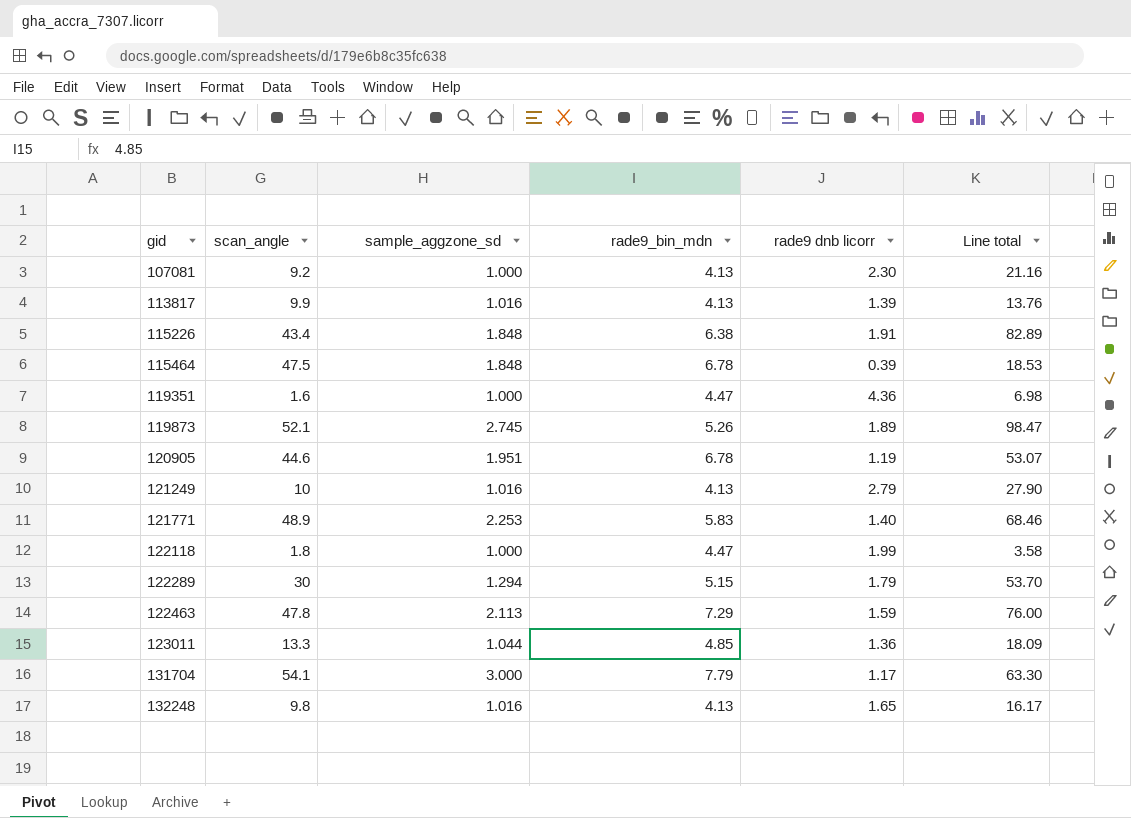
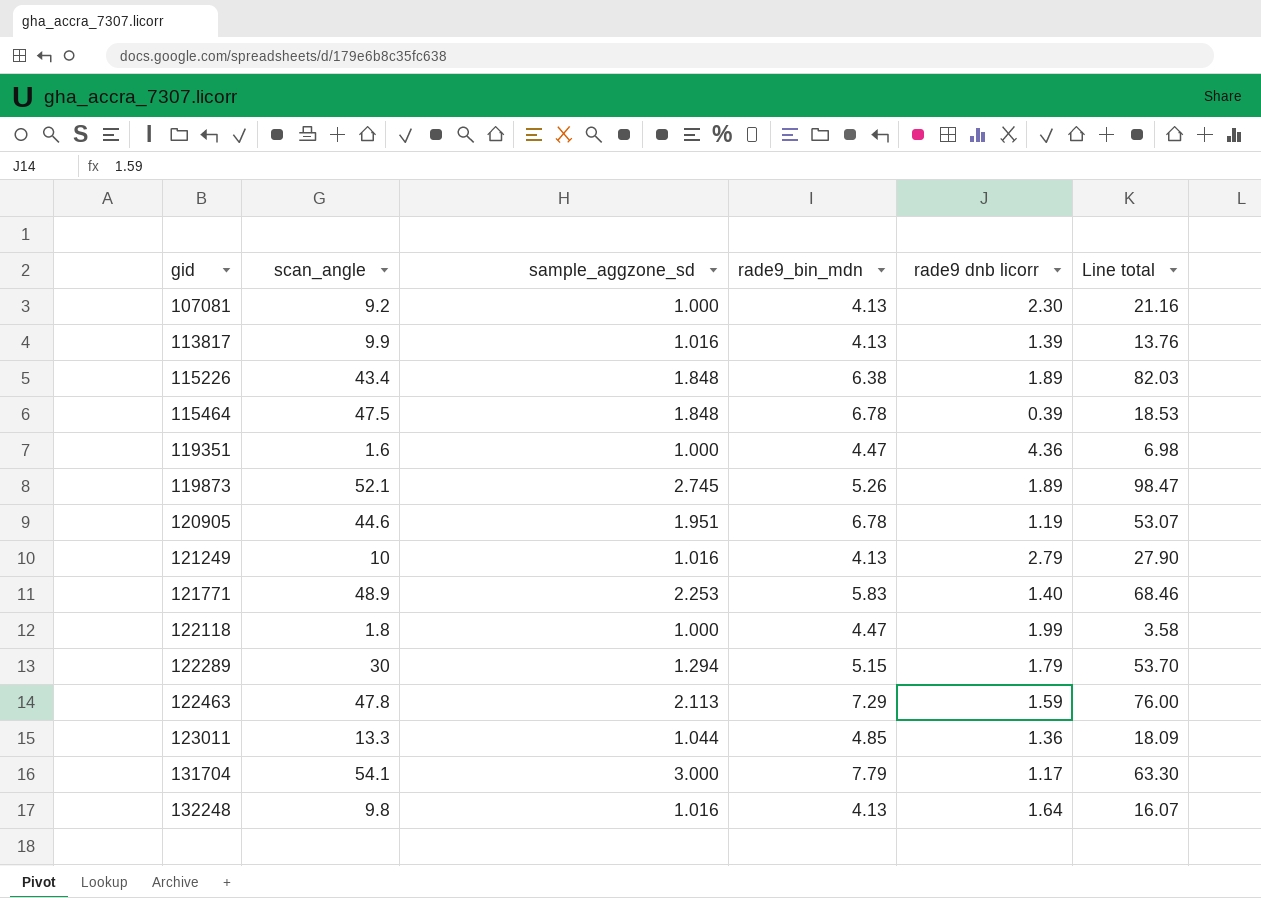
115226 | rade9 dnb licorr: 1.91 -> 1.89
115226 | Line total: 82.89 -> 82.03
132248 | rade9 dnb licorr: 1.65 -> 1.64
132248 | Line total: 16.17 -> 16.07

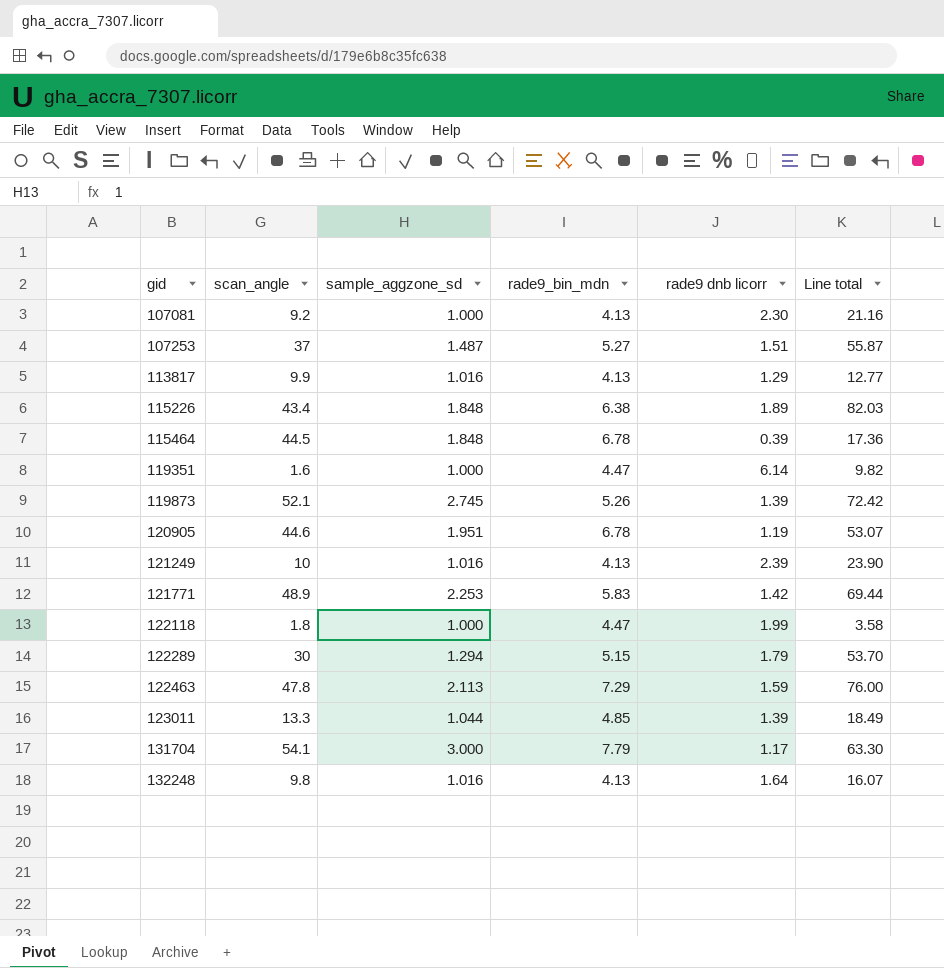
row 107253: none -> 37 | 1.487 | 5.27 | 1.51 | 55.87
113817 | rade9 dnb licorr: 1.39 -> 1.29
113817 | Line total: 13.76 -> 12.77
115464 | scan_angle: 47.5 -> 44.5
115464 | Line total: 18.53 -> 17.36
119351 | rade9 dnb licorr: 4.36 -> 6.14
119351 | Line total: 6.98 -> 9.82
119873 | rade9 dnb licorr: 1.89 -> 1.39
119873 | Line total: 98.47 -> 72.42
121249 | rade9 dnb licorr: 2.79 -> 2.39
121249 | Line total: 27.90 -> 23.90
121771 | rade9 dnb licorr: 1.40 -> 1.42
121771 | Line total: 68.46 -> 69.44
123011 | rade9 dnb licorr: 1.36 -> 1.39
123011 | Line total: 18.09 -> 18.49

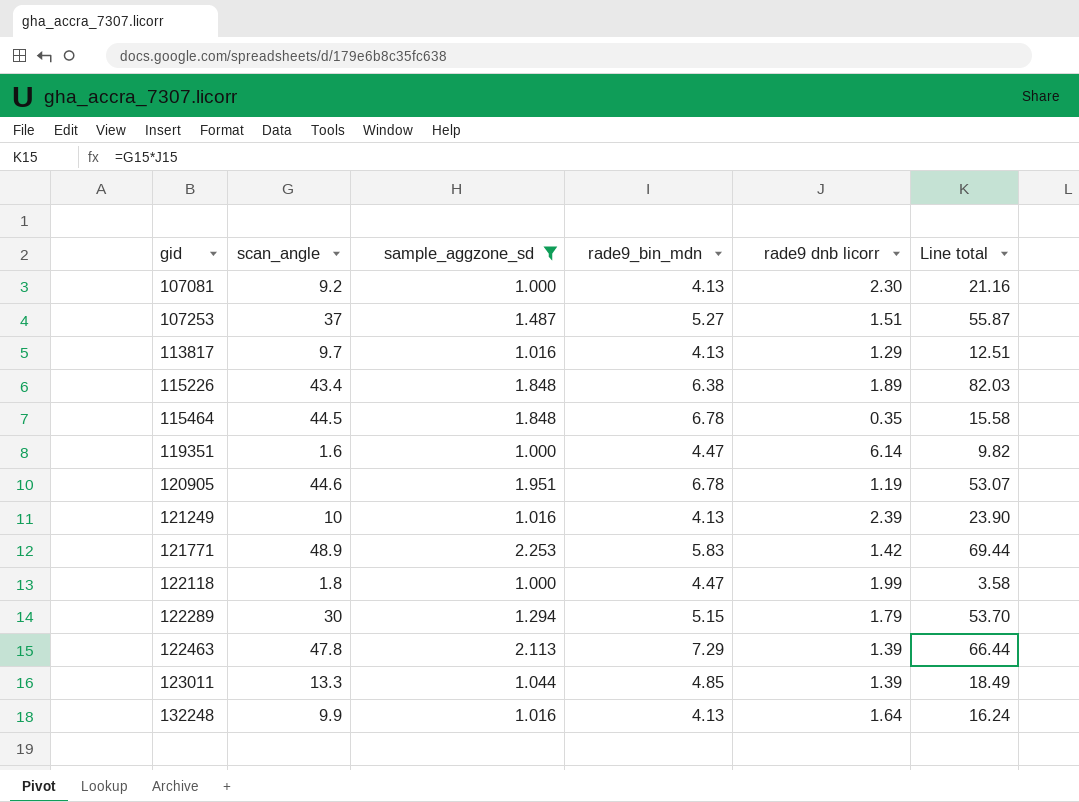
filter: none -> sample_aggzone_sd <= 2.253
113817 | scan_angle: 9.9 -> 9.7
113817 | Line total: 12.77 -> 12.51
115464 | rade9 dnb licorr: 0.39 -> 0.35
115464 | Line total: 17.36 -> 15.58
122463 | rade9 dnb licorr: 1.59 -> 1.39
122463 | Line total: 76.00 -> 66.44
132248 | scan_angle: 9.8 -> 9.9
132248 | Line total: 16.07 -> 16.24

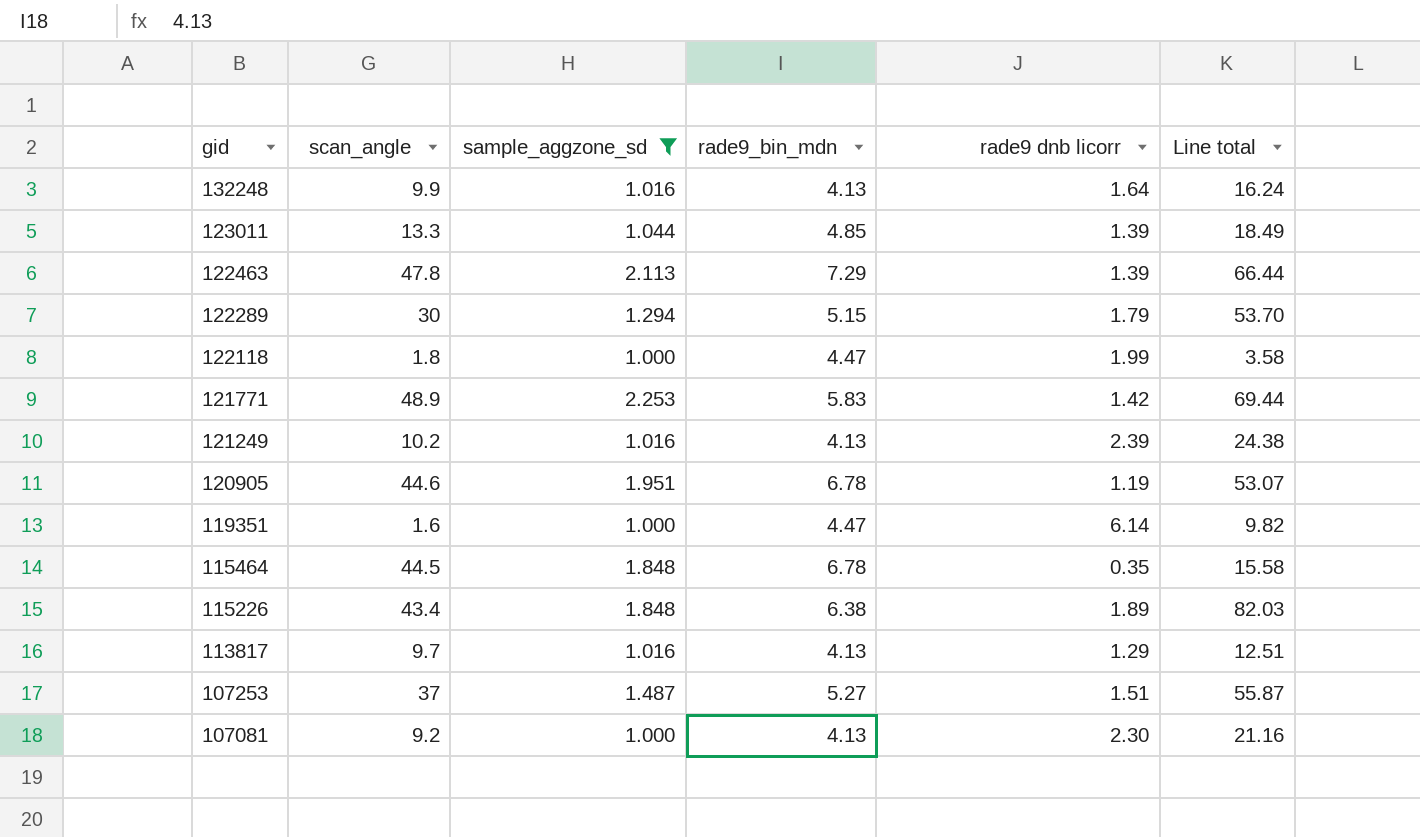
row order: gid ascending -> gid descending
121249 | scan_angle: 10 -> 10.2
121249 | Line total: 23.90 -> 24.38

